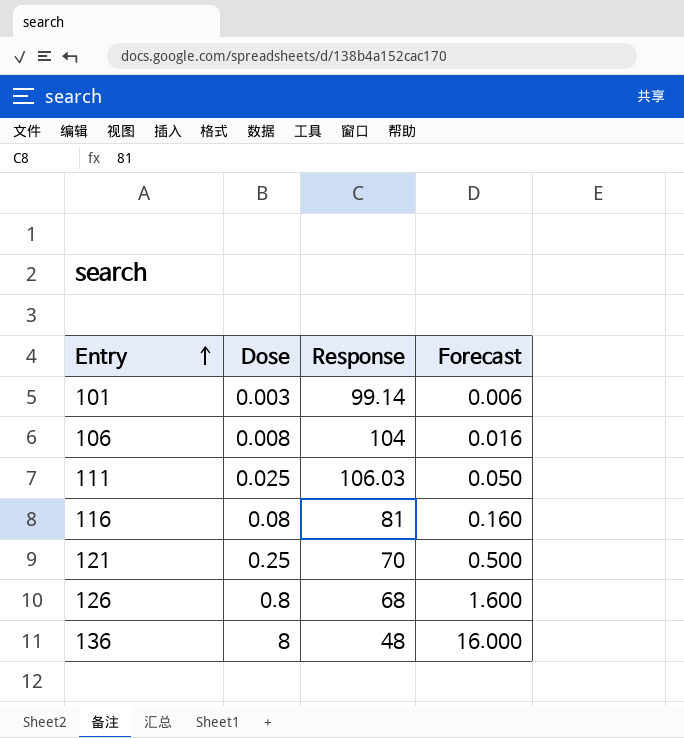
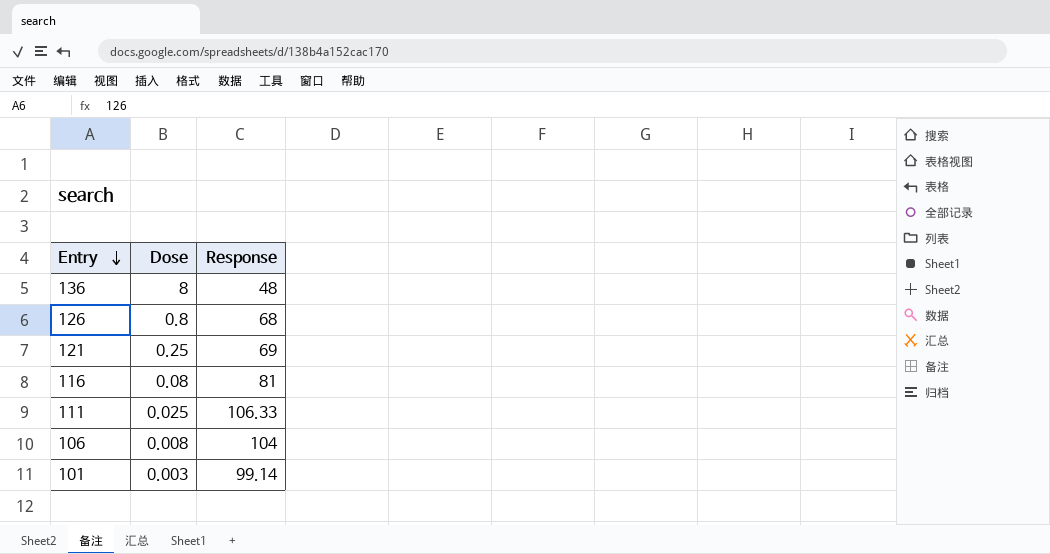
row order: Entry ascending -> Entry descending
column Forecast | formula: [Dose] * 2 -> none
121 | Response: 70 -> 69
111 | Response: 106.03 -> 106.33

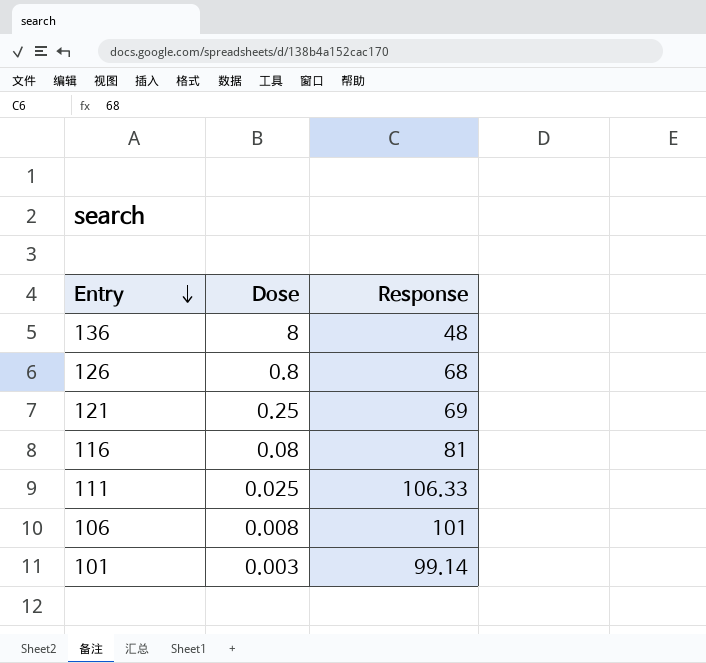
106 | Response: 104 -> 101

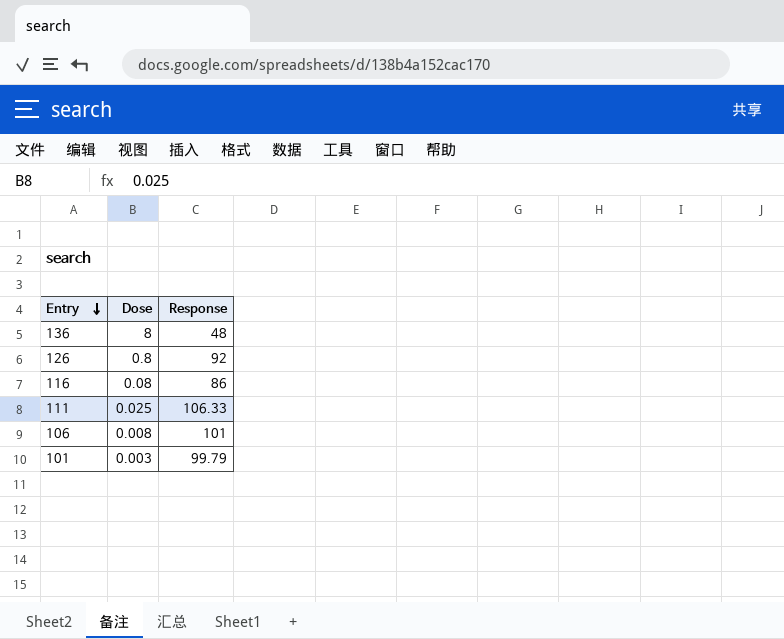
row 121: 0.25 | 69 -> none
126 | Response: 68 -> 92
116 | Response: 81 -> 86
101 | Response: 99.14 -> 99.79

